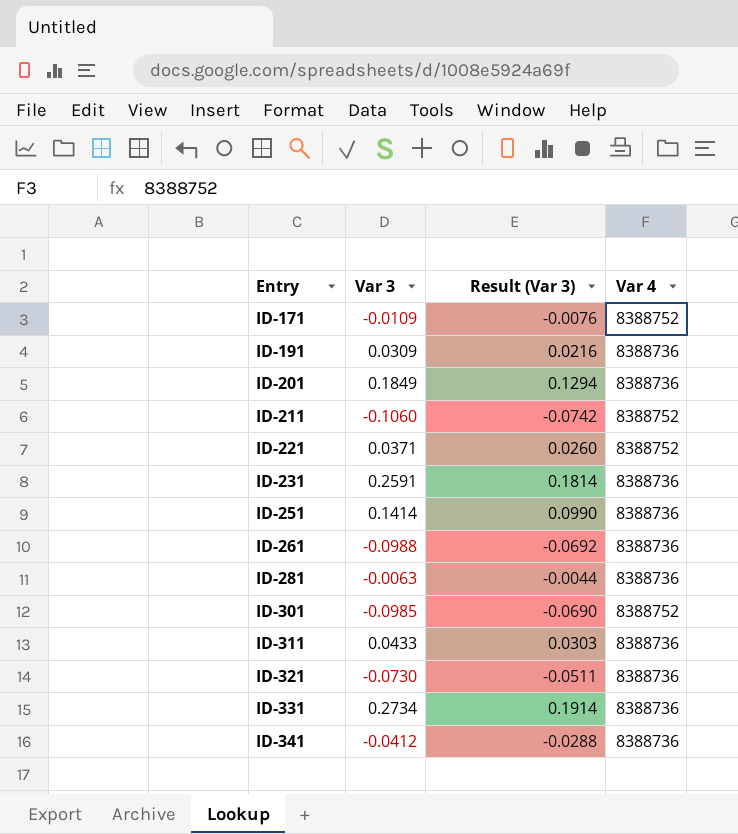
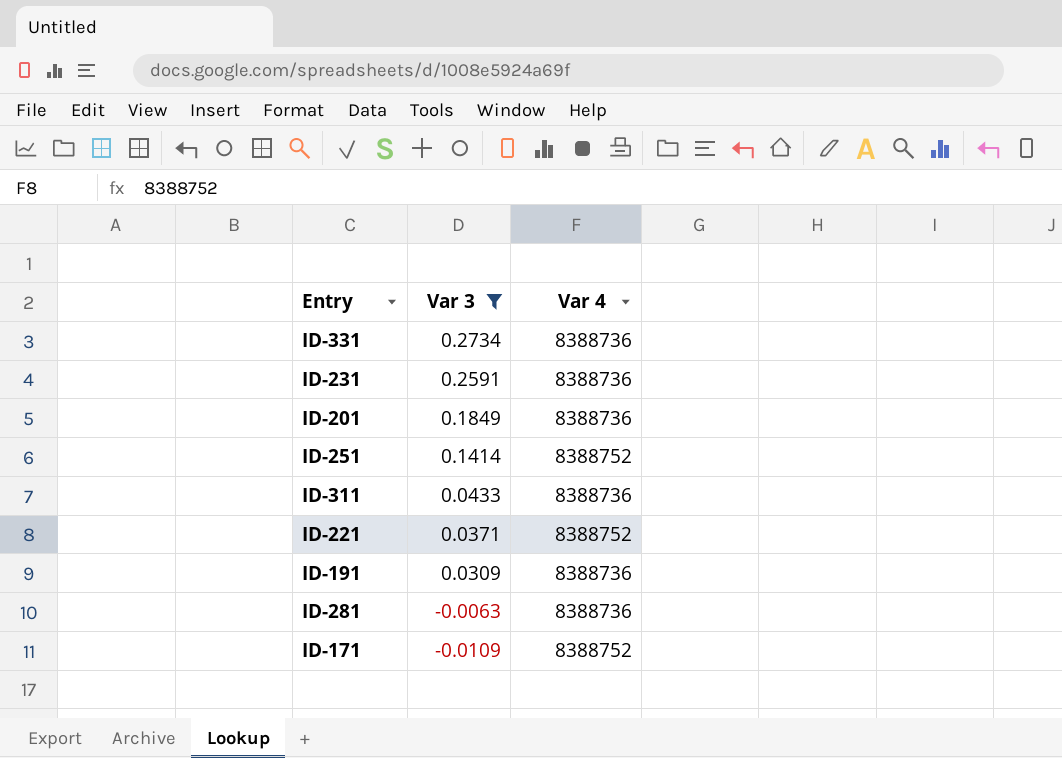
filter: none -> Var 3 >= -0.0109
row order: Entry ascending -> Var 3 descending
column Result (Var 3) | formula: [Var 3] * 0.7 -> none
ID-251 | Var 4: 8388736 -> 8388752

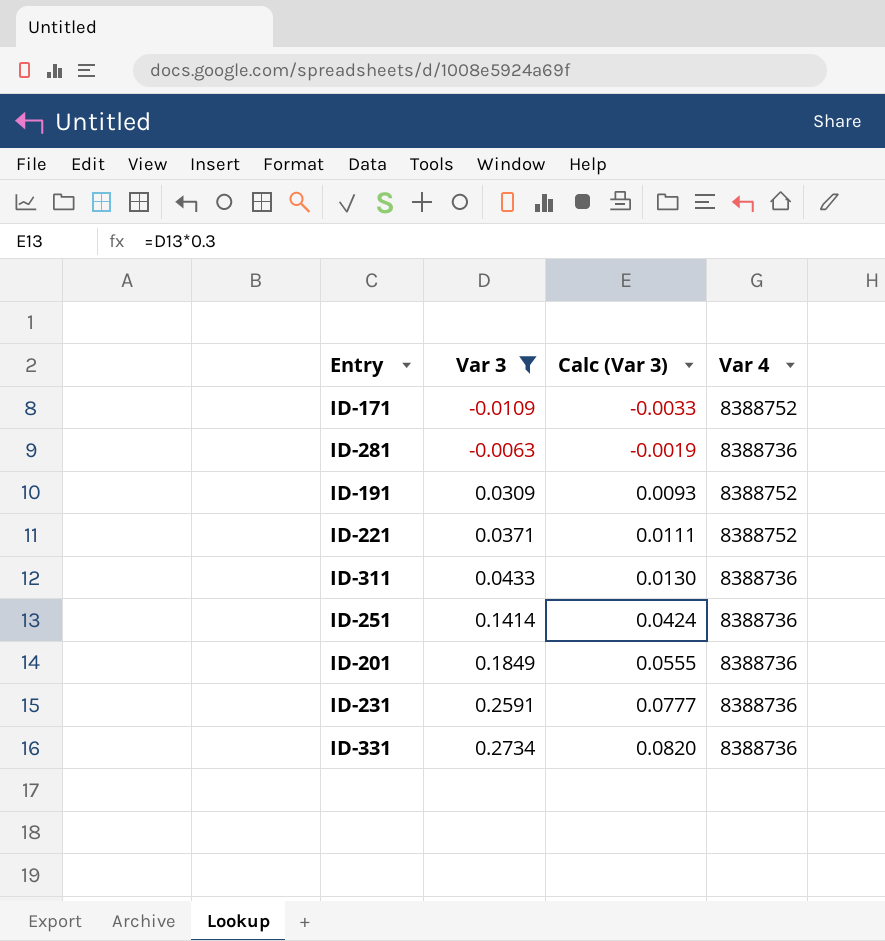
row order: Var 3 descending -> Var 3 ascending
column Calc (Var 3) | formula: none -> [Var 3] * 0.3
ID-191 | Var 4: 8388736 -> 8388752
ID-251 | Var 4: 8388752 -> 8388736

